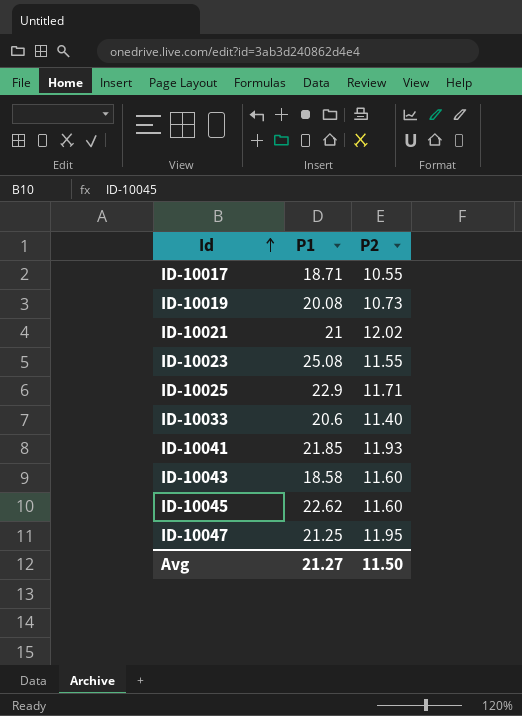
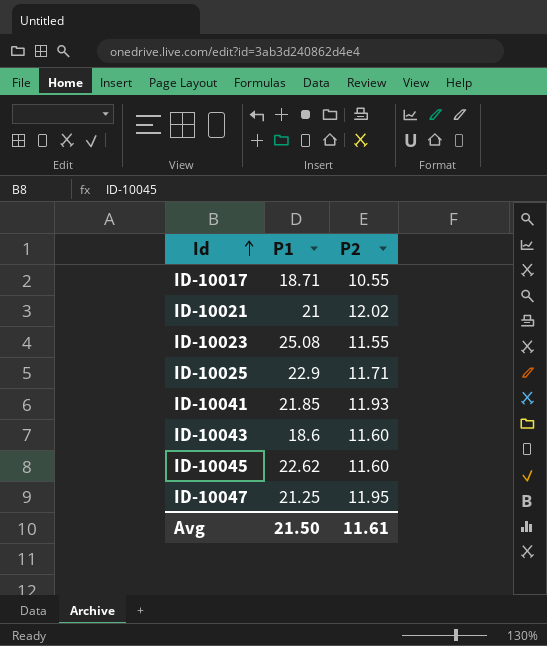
row ID-10019: 20.08 | 10.73 -> none
row ID-10033: 20.6 | 11.40 -> none
ID-10043 | P1: 18.58 -> 18.6
Avg | P1: 21.27 -> 21.50
Avg | P2: 11.50 -> 11.61

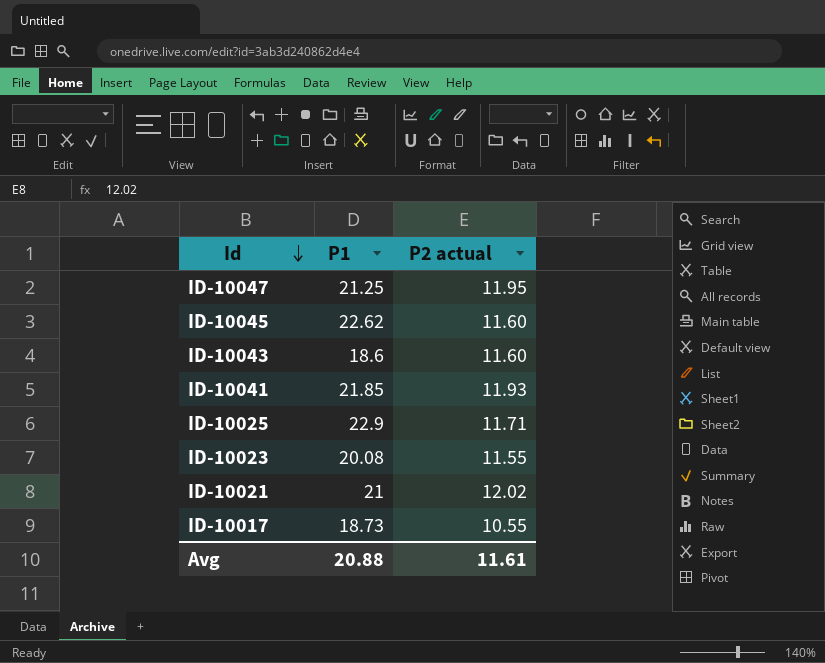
row order: Id ascending -> Id descending
column name: P2 -> P2 actual
ID-10023 | P1: 25.08 -> 20.08
ID-10017 | P1: 18.71 -> 18.73
Avg | P1: 21.50 -> 20.88

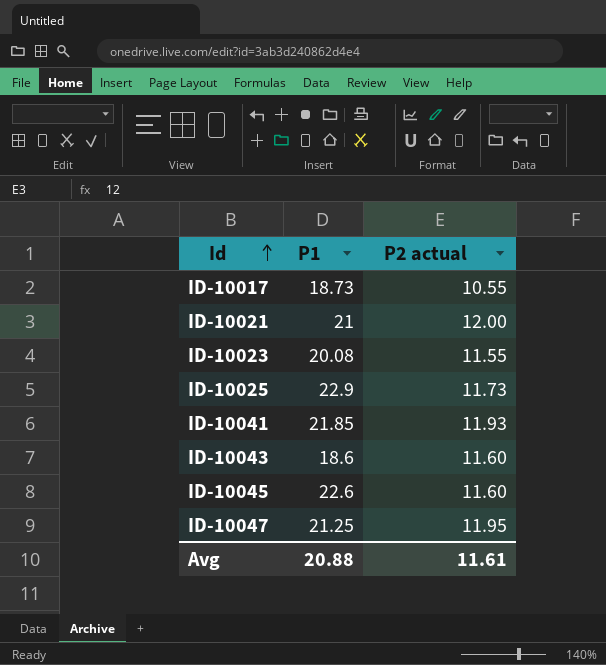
row order: Id descending -> Id ascending
ID-10021 | P2 actual: 12.02 -> 12.00
ID-10025 | P2 actual: 11.71 -> 11.73
ID-10045 | P1: 22.62 -> 22.6

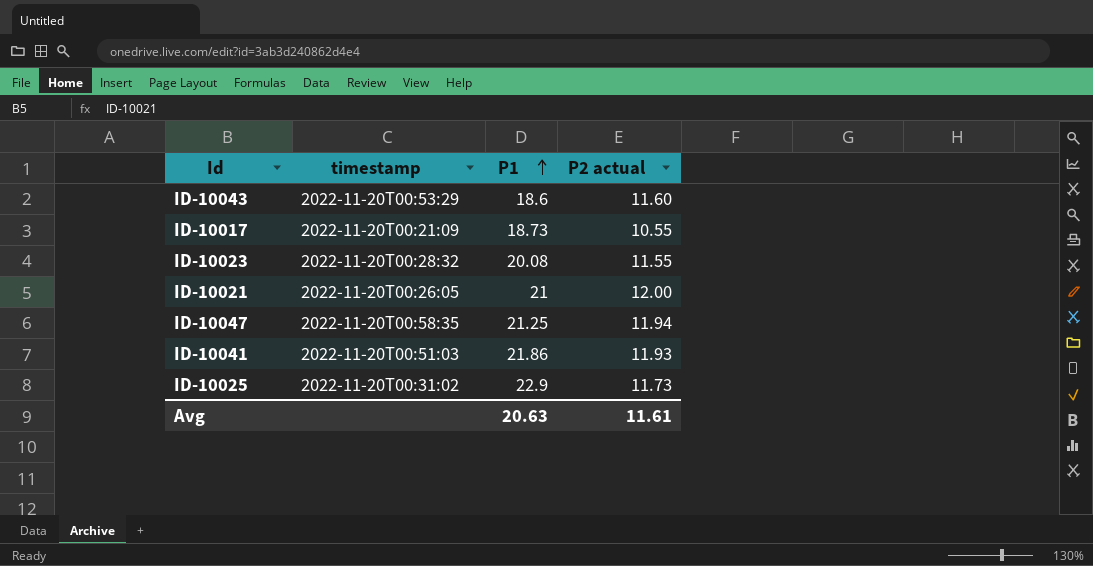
row order: Id ascending -> P1 ascending
column timestamp | position: none -> 2
row ID-10045: 22.6 | 11.60 -> none
ID-10047 | P2 actual: 11.95 -> 11.94
ID-10041 | P1: 21.85 -> 21.86
Avg | P1: 20.88 -> 20.63

